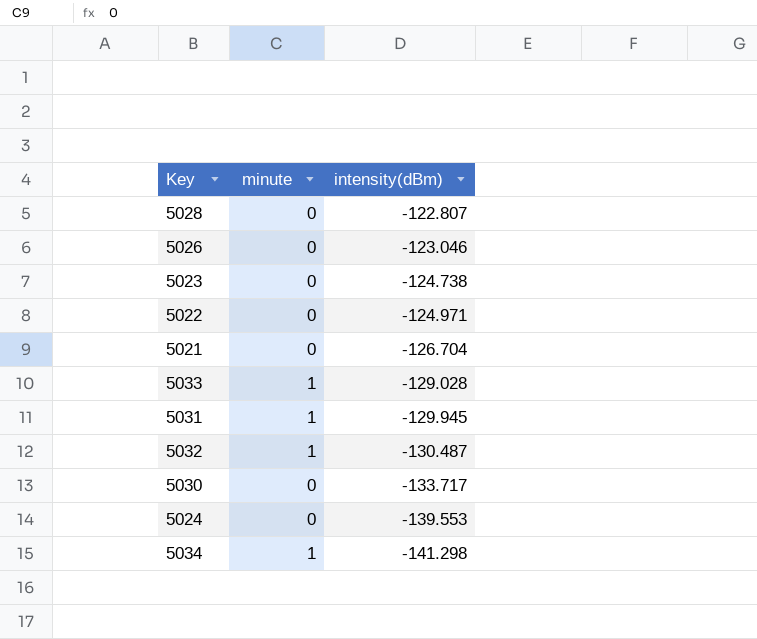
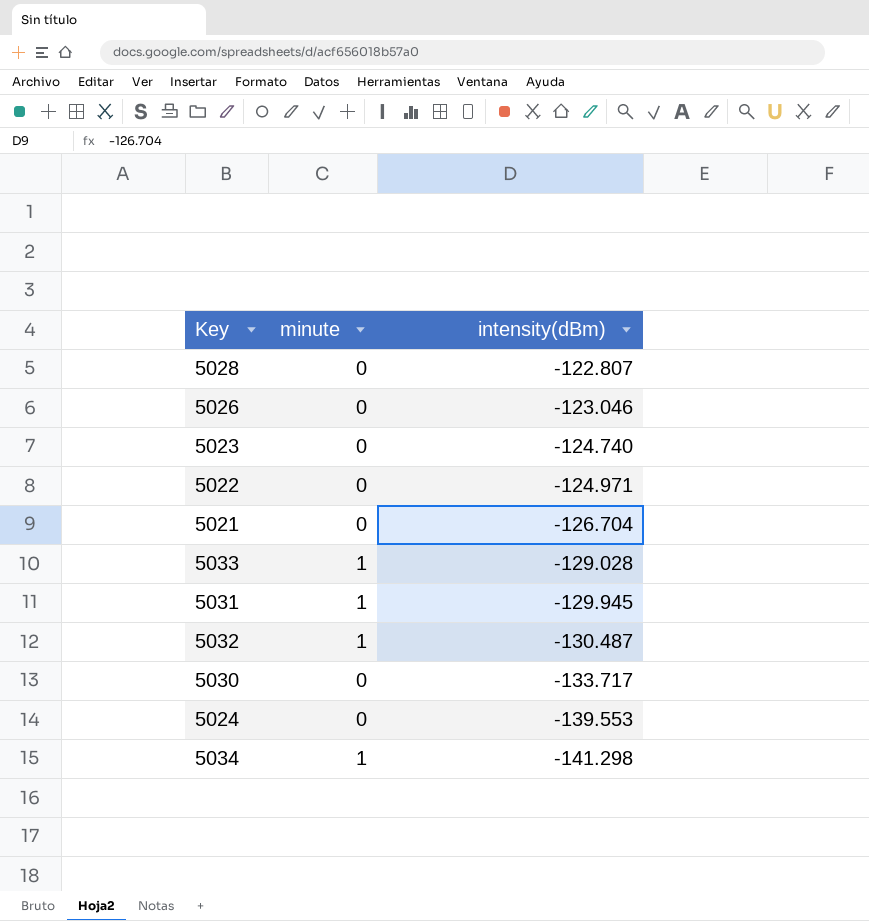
5023 | intensity(dBm): -124.738 -> -124.740

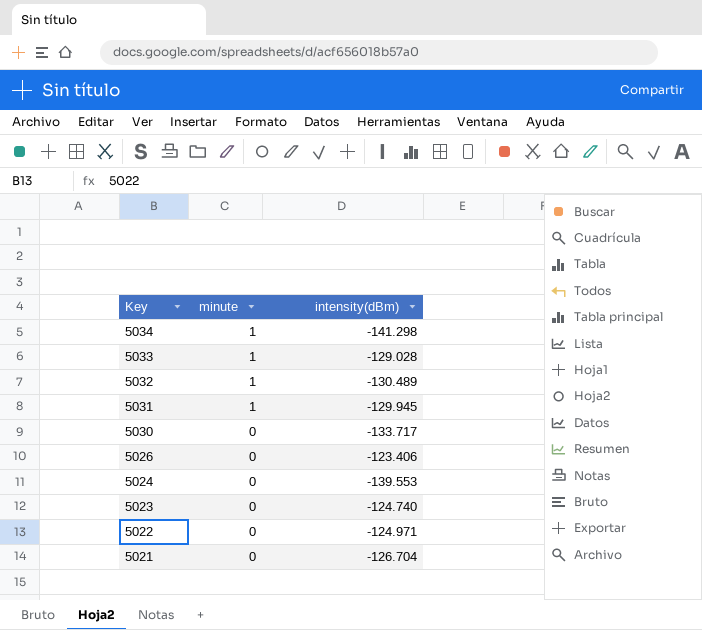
row order: intensity(dBm) descending -> Key descending
row 5028: 0 | -122.807 -> none
5032 | intensity(dBm): -130.487 -> -130.489
5026 | intensity(dBm): -123.046 -> -123.406

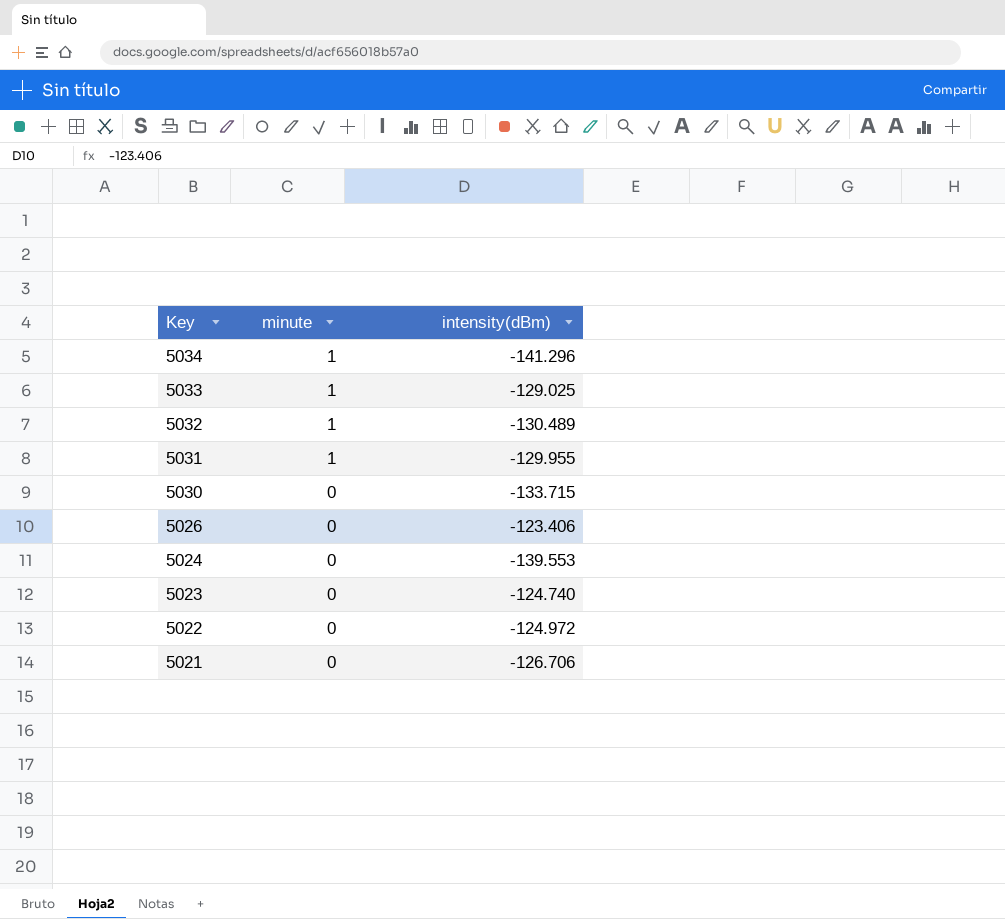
5034 | intensity(dBm): -141.298 -> -141.296
5033 | intensity(dBm): -129.028 -> -129.025
5031 | intensity(dBm): -129.945 -> -129.955
5030 | intensity(dBm): -133.717 -> -133.715
5022 | intensity(dBm): -124.971 -> -124.972
5021 | intensity(dBm): -126.704 -> -126.706

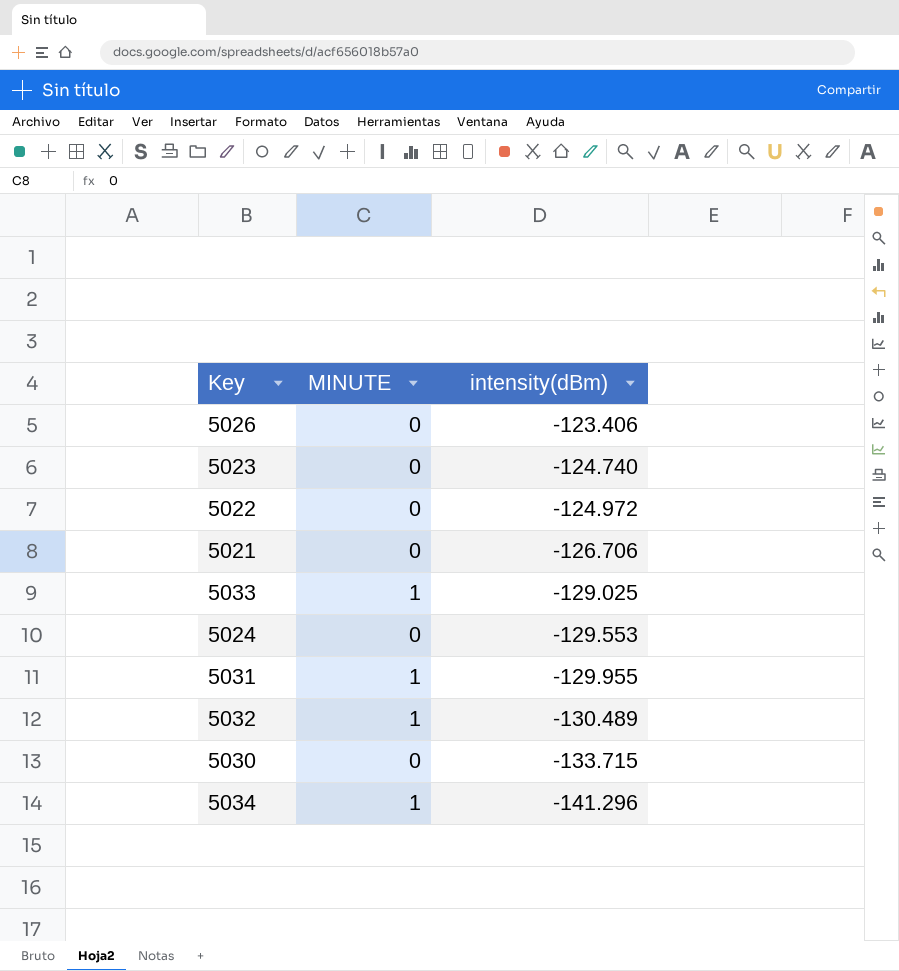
row order: Key descending -> intensity(dBm) descending
column name: minute -> MINUTE
5024 | intensity(dBm): -139.553 -> -129.553

